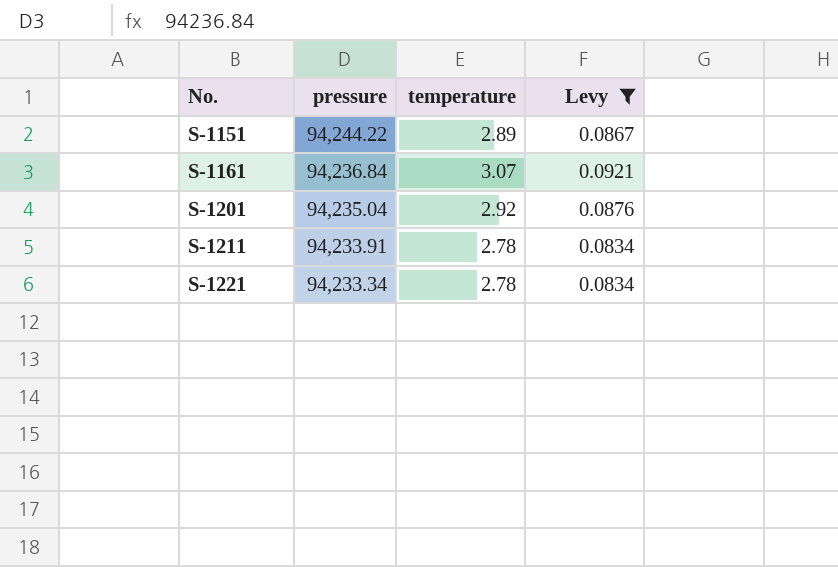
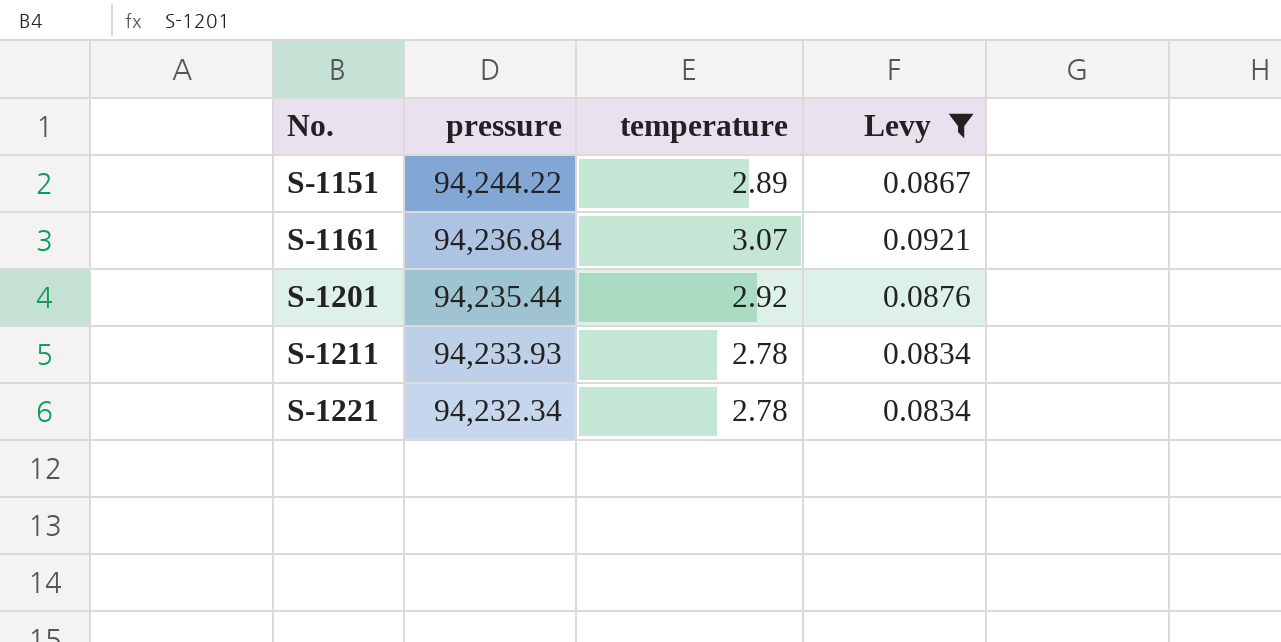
S-1201 | pressure: 94,235.04 -> 94,235.44
S-1211 | pressure: 94,233.91 -> 94,233.93
S-1221 | pressure: 94,233.34 -> 94,232.34

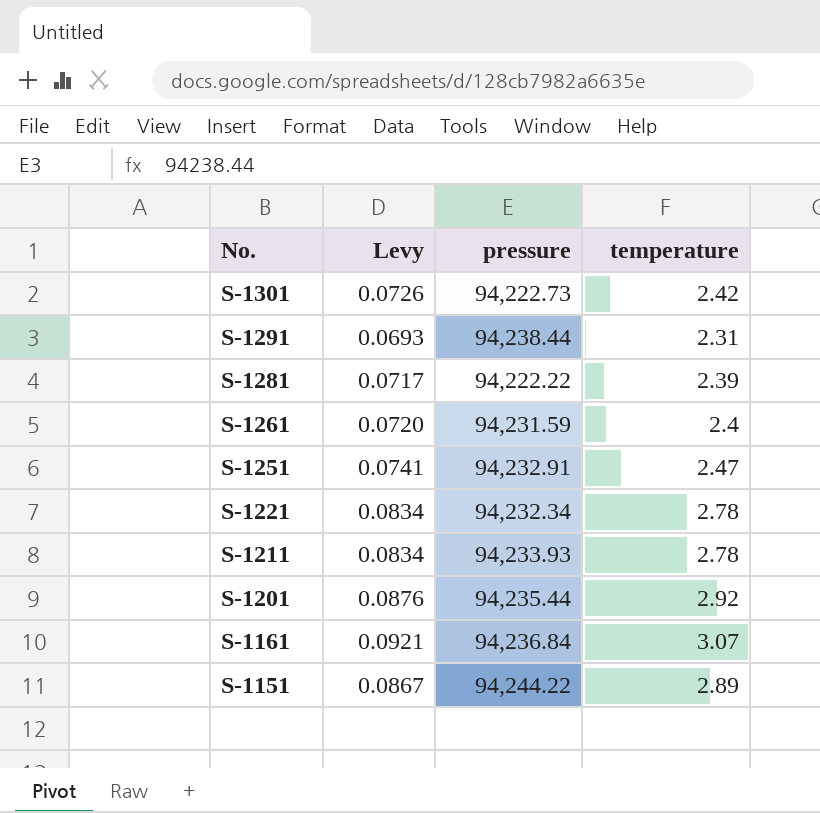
filter: Levy >= 0.0834 -> none
row order: No. ascending -> No. descending
column Levy | position: 4 -> 2

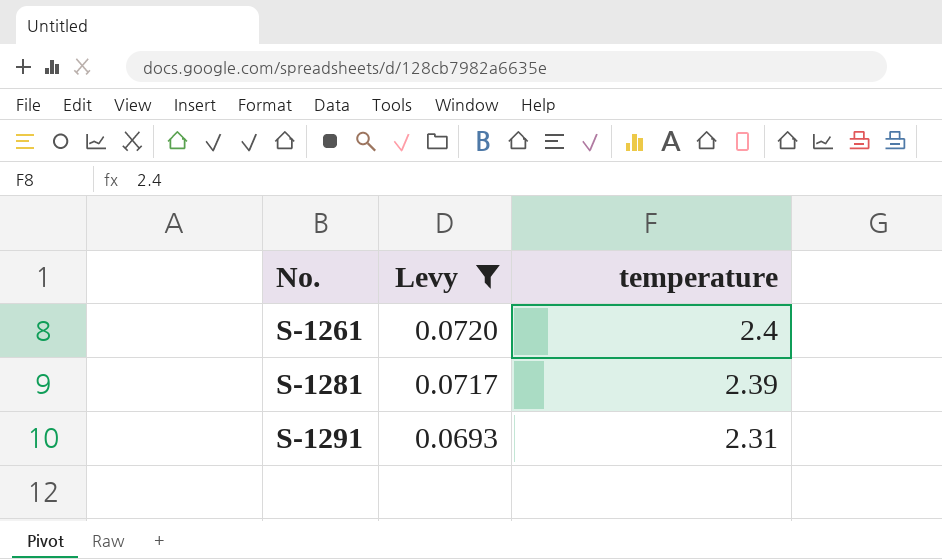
filter: none -> Levy <= 0.0720
row order: No. descending -> No. ascending
column pressure | position: 3 -> none

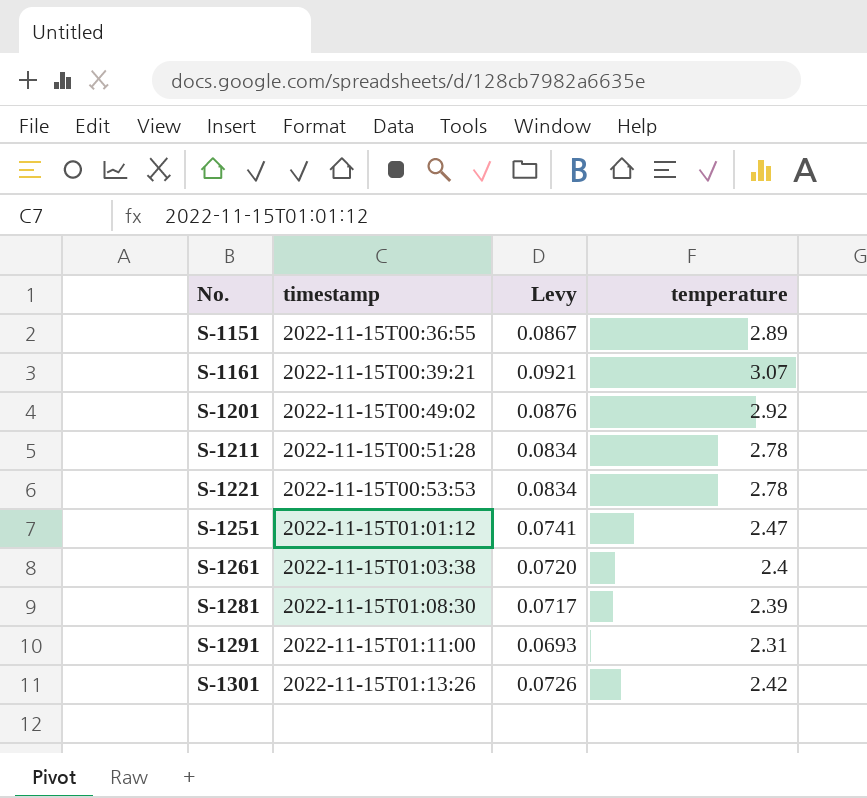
filter: Levy <= 0.0720 -> none
column timestamp | position: none -> 2

